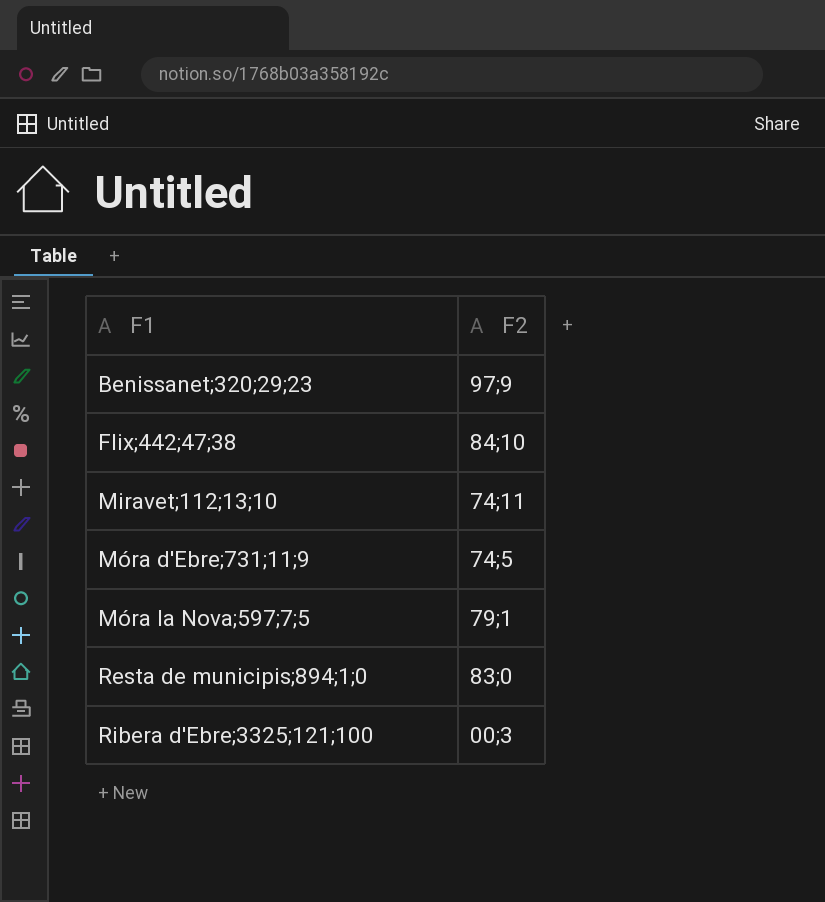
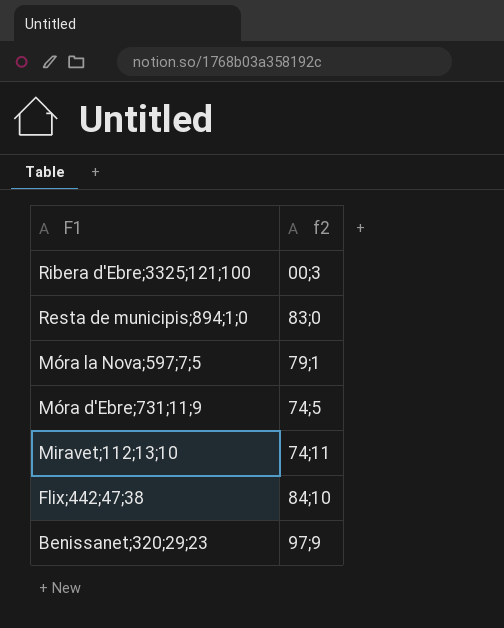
row order: F1 ascending -> F1 descending
column name: F2 -> f2

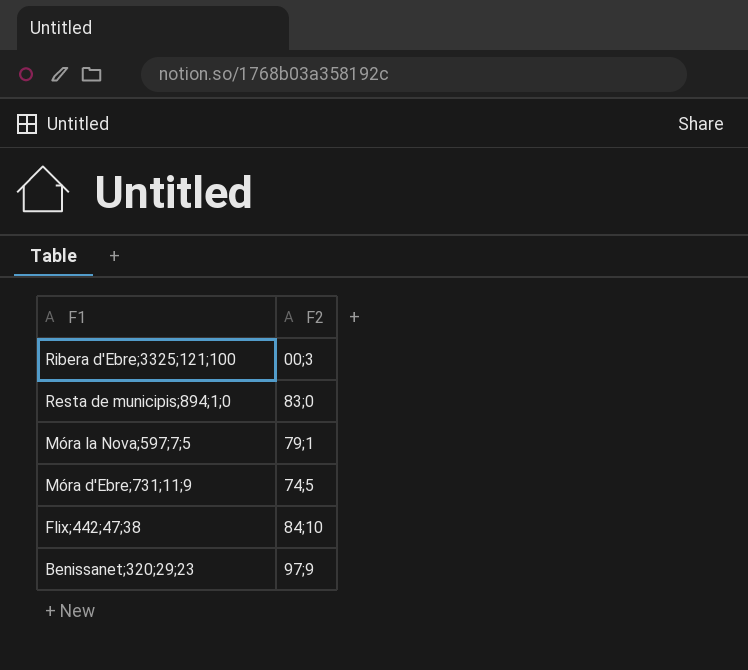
column name: f2 -> F2
row Miravet;112;13;10: 74;11 -> none

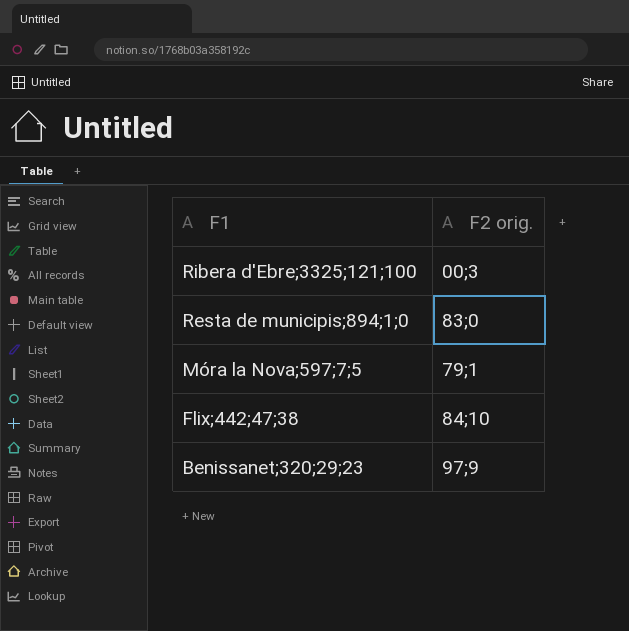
column name: F2 -> F2 orig.
row Móra d'Ebre;731;11;9: 74;5 -> none

